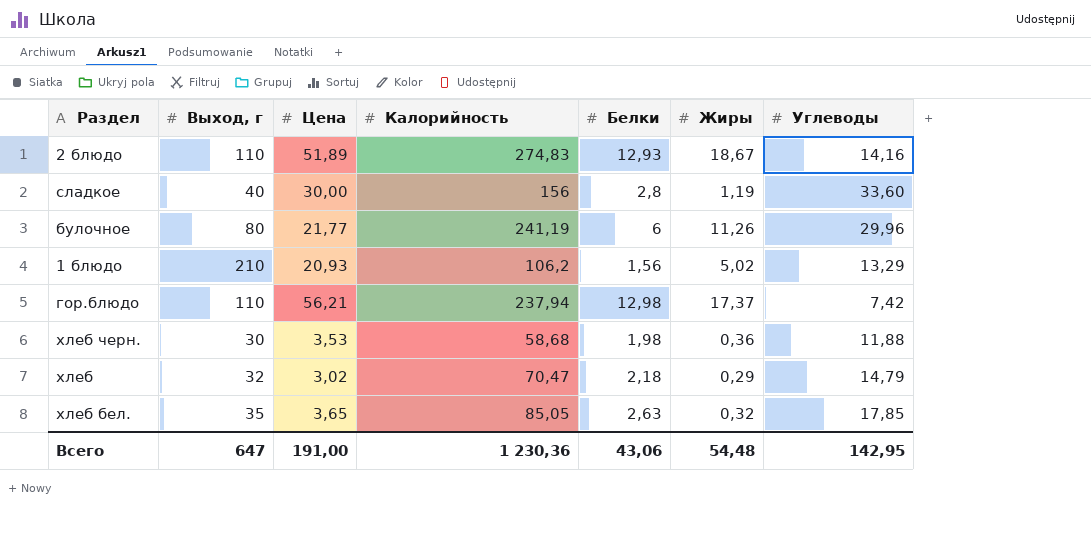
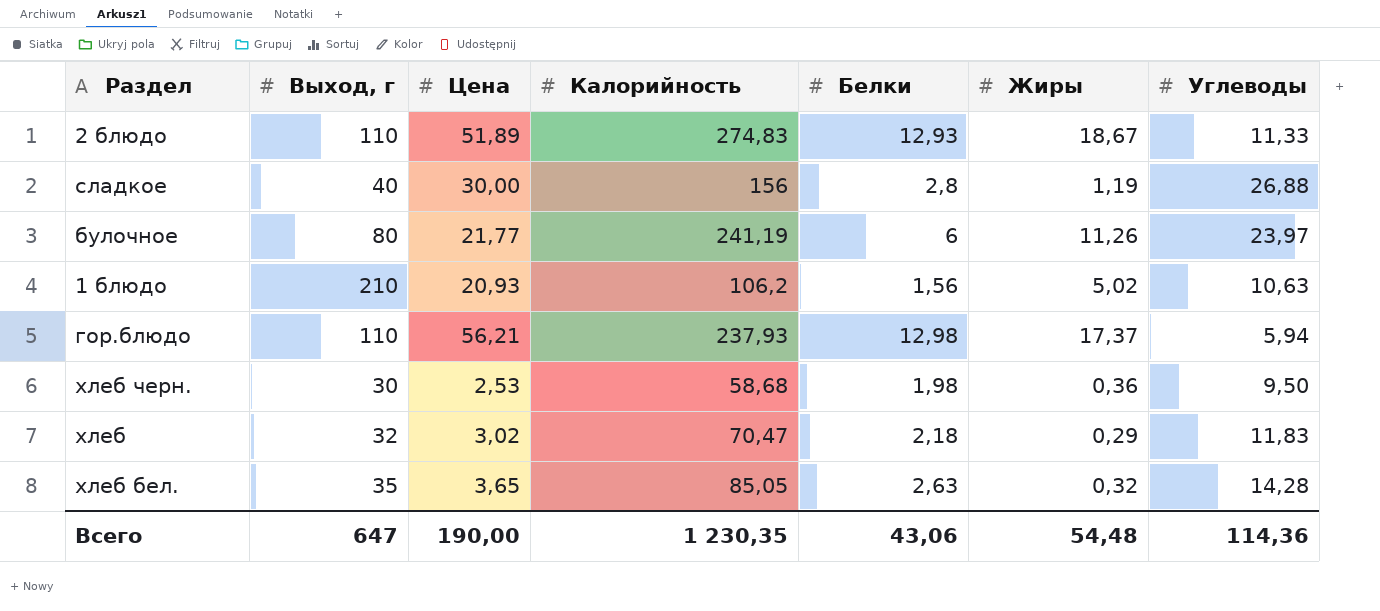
2 блюдо | Углеводы: 14,16 -> 11,33
сладкое | Углеводы: 33,60 -> 26,88
булочное | Углеводы: 29,96 -> 23,97
1 блюдо | Углеводы: 13,29 -> 10,63
гор.блюдо | Калорийность: 237,94 -> 237,93
гор.блюдо | Углеводы: 7,42 -> 5,94
хлеб черн. | Цена: 3,53 -> 2,53
хлеб черн. | Углеводы: 11,88 -> 9,50
хлеб | Углеводы: 14,79 -> 11,83
хлеб бел. | Углеводы: 17,85 -> 14,28
Всего | Цена: 191,00 -> 190,00
Всего | Калорийность: 1 230,36 -> 1 230,35
Всего | Углеводы: 142,95 -> 114,36

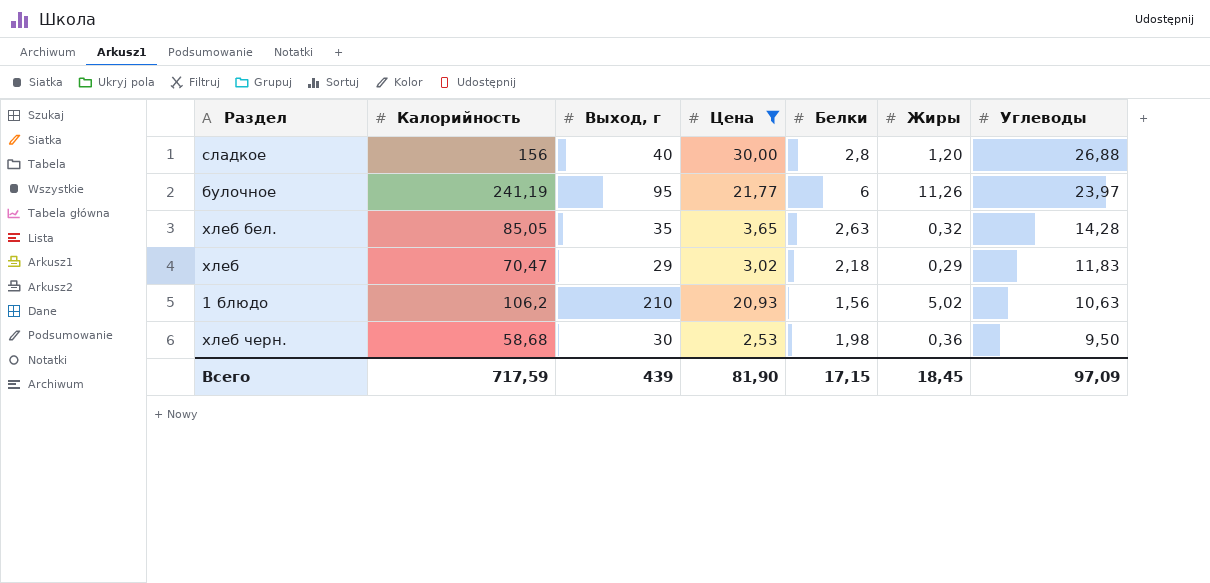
filter: none -> Цена <= 30,00
row order: none -> Углеводы descending
column Калорийность | position: 4 -> 2
сладкое | Жиры: 1,19 -> 1,20
булочное | Выход, г: 80 -> 95
хлеб | Выход, г: 32 -> 29
Всего | Калорийность: 1 230,35 -> 717,59
Всего | Выход, г: 647 -> 439
Всего | Цена: 190,00 -> 81,90
Всего | Белки: 43,06 -> 17,15
Всего | Жиры: 54,48 -> 18,45
Всего | Углеводы: 114,36 -> 97,09

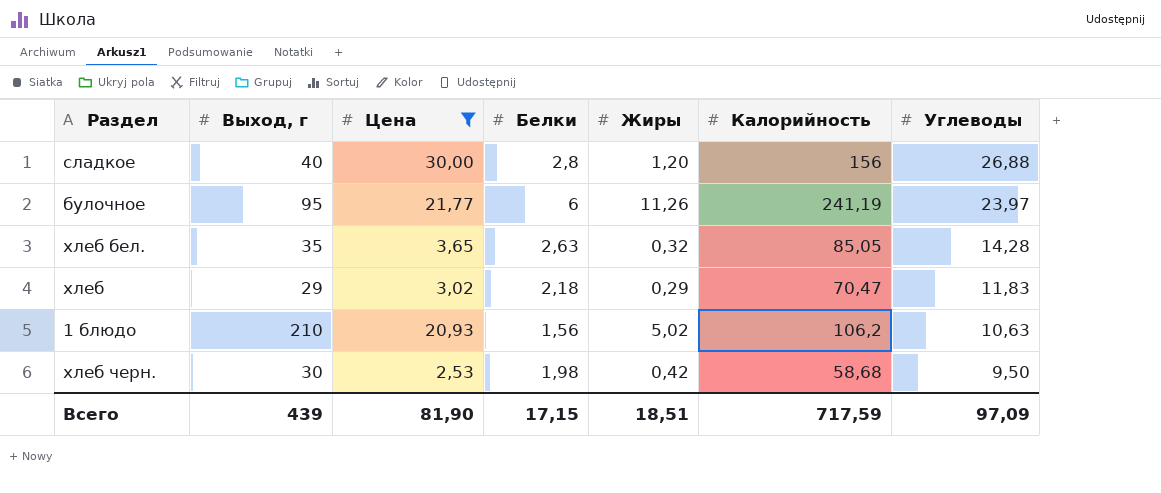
column Калорийность | position: 2 -> 6
хлеб черн. | Жиры: 0,36 -> 0,42
Всего | Жиры: 18,45 -> 18,51

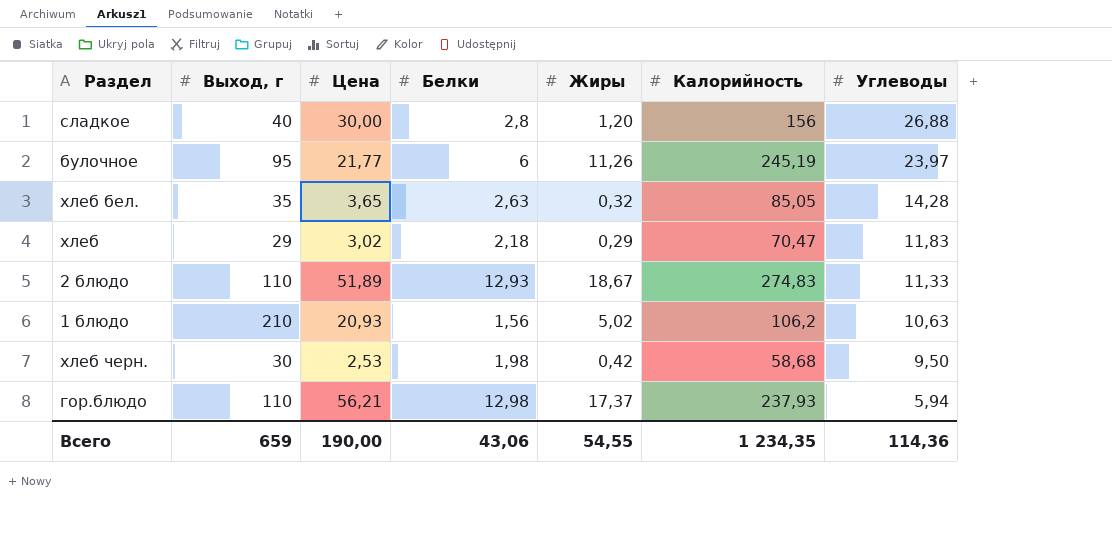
filter: Цена <= 30,00 -> none
булочное | Калорийность: 241,19 -> 245,19
Всего | Выход, г: 439 -> 659
Всего | Цена: 81,90 -> 190,00
Всего | Белки: 17,15 -> 43,06
Всего | Жиры: 18,51 -> 54,55
Всего | Калорийность: 717,59 -> 1 234,35
Всего | Углеводы: 97,09 -> 114,36

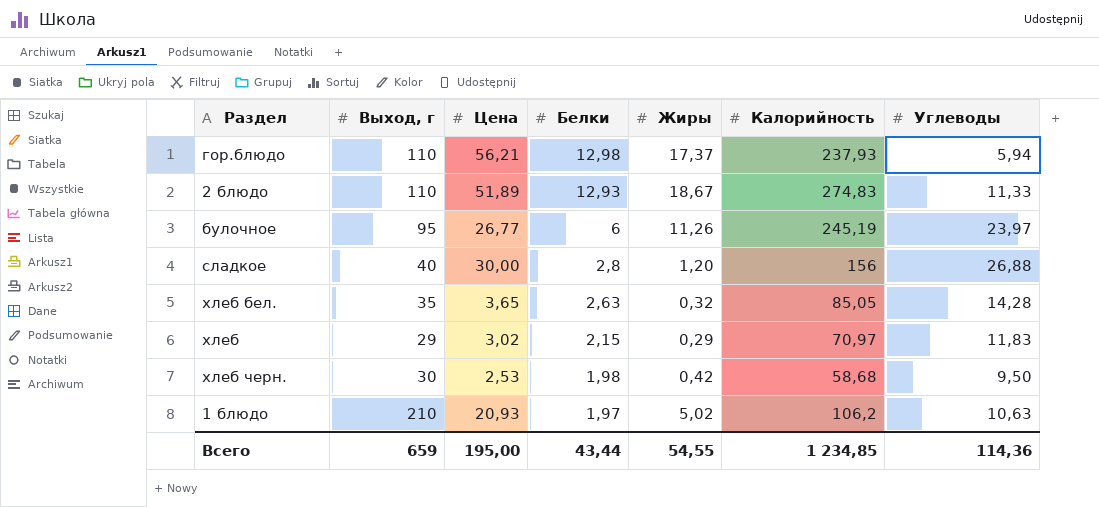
row order: Углеводы descending -> Белки descending
булочное | Цена: 21,77 -> 26,77
хлеб | Белки: 2,18 -> 2,15
хлеб | Калорийность: 70,47 -> 70,97
1 блюдо | Белки: 1,56 -> 1,97
Всего | Цена: 190,00 -> 195,00
Всего | Белки: 43,06 -> 43,44
Всего | Калорийность: 1 234,35 -> 1 234,85

